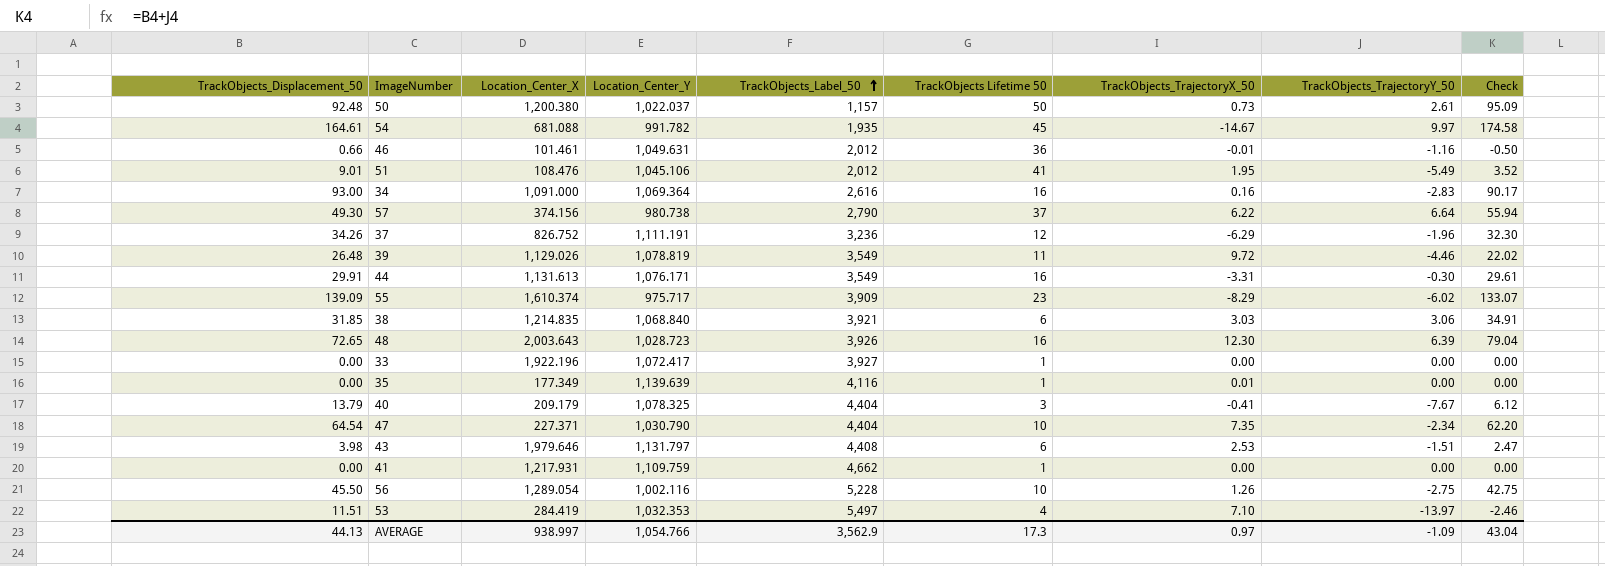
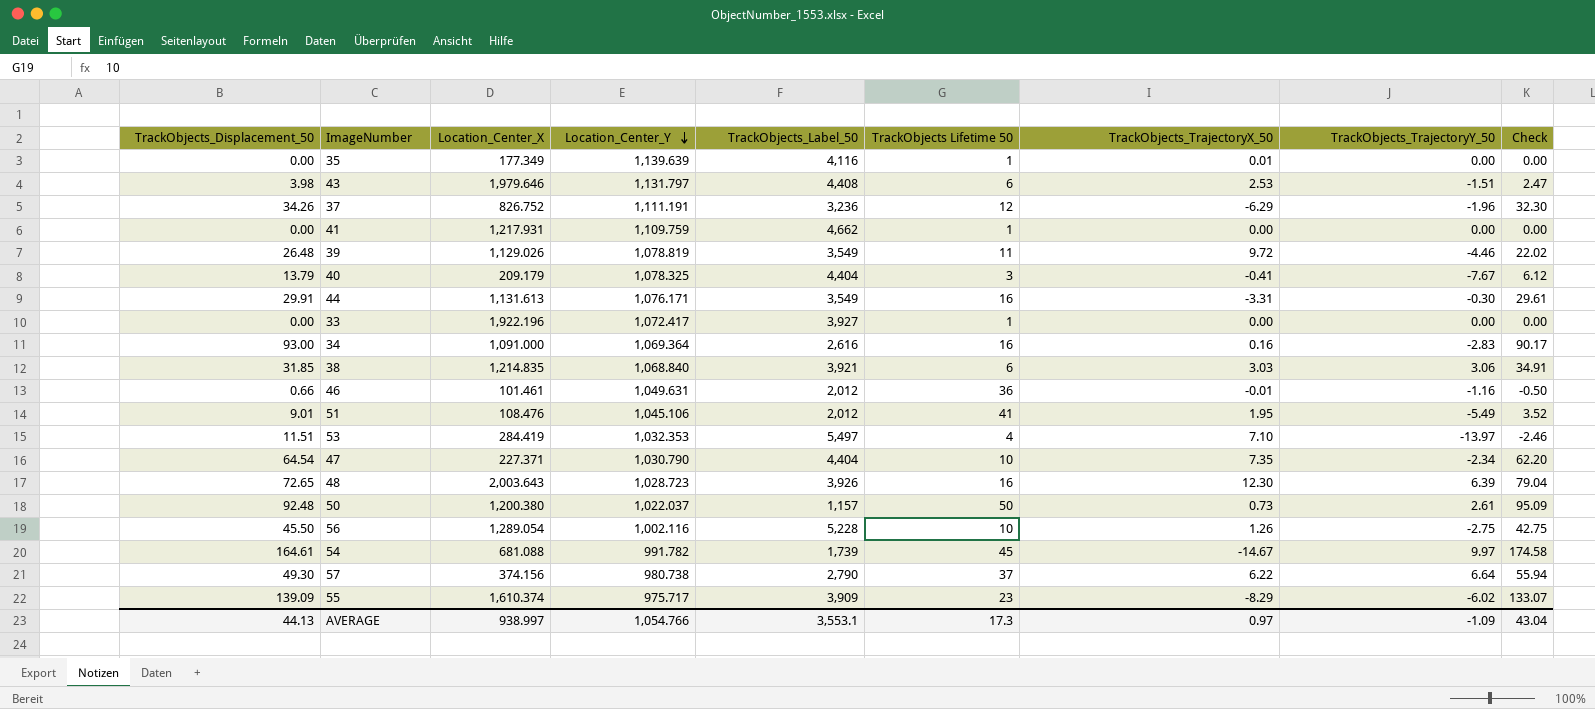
row order: TrackObjects_Label_50 ascending -> Location_Center_Y descending
54 | TrackObjects_Label_50: 1,935 -> 1,739
AVERAGE | TrackObjects_Label_50: 3,562.9 -> 3,553.1

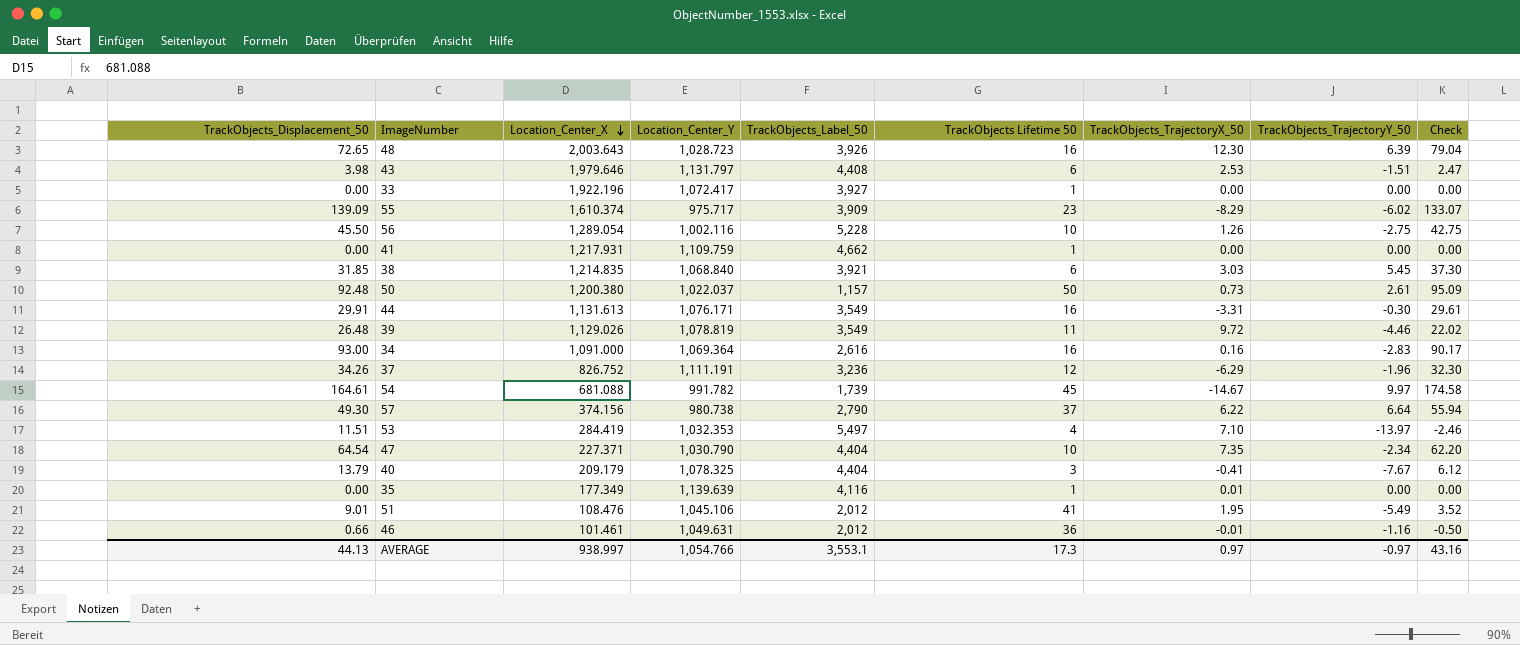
row order: Location_Center_Y descending -> Location_Center_X descending
38 | TrackObjects_TrajectoryY_50: 3.06 -> 5.45
38 | Check: 34.91 -> 37.30
AVERAGE | TrackObjects_TrajectoryY_50: -1.09 -> -0.97
AVERAGE | Check: 43.04 -> 43.16

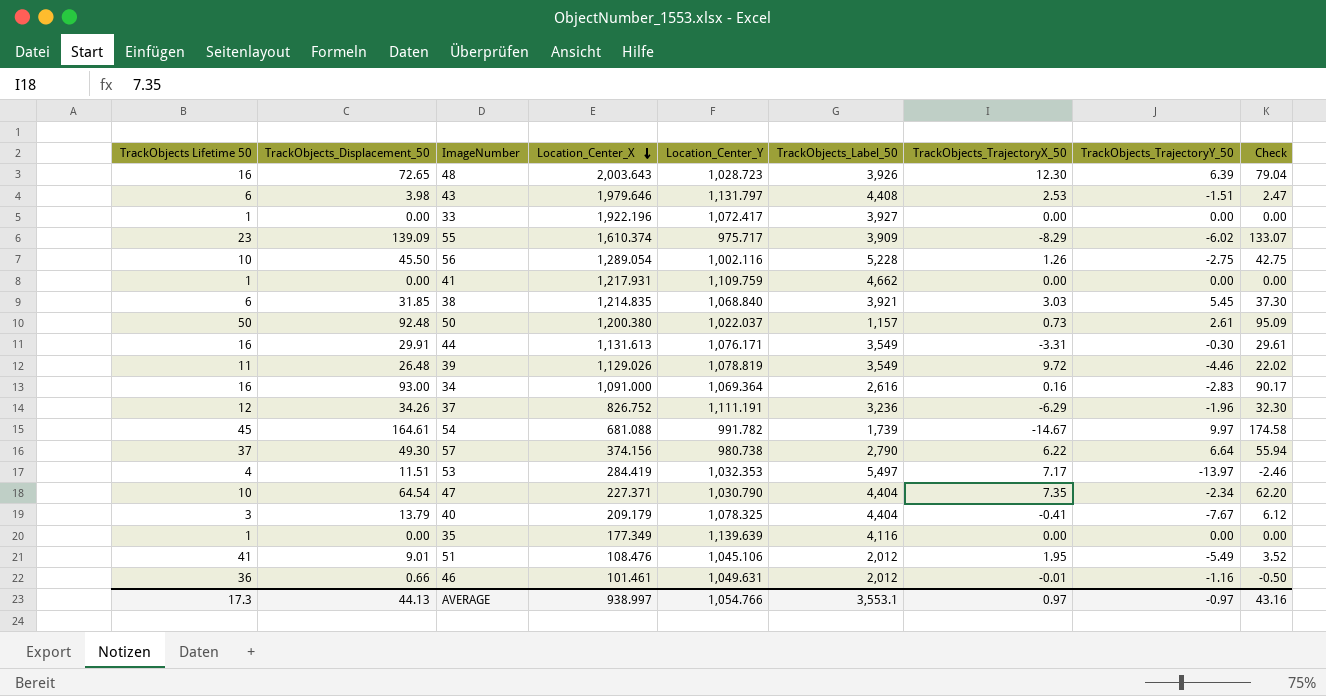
column TrackObjects Lifetime 50 | position: 6 -> 1
53 | TrackObjects_TrajectoryX_50: 7.10 -> 7.17
35 | TrackObjects_TrajectoryX_50: 0.01 -> 0.00

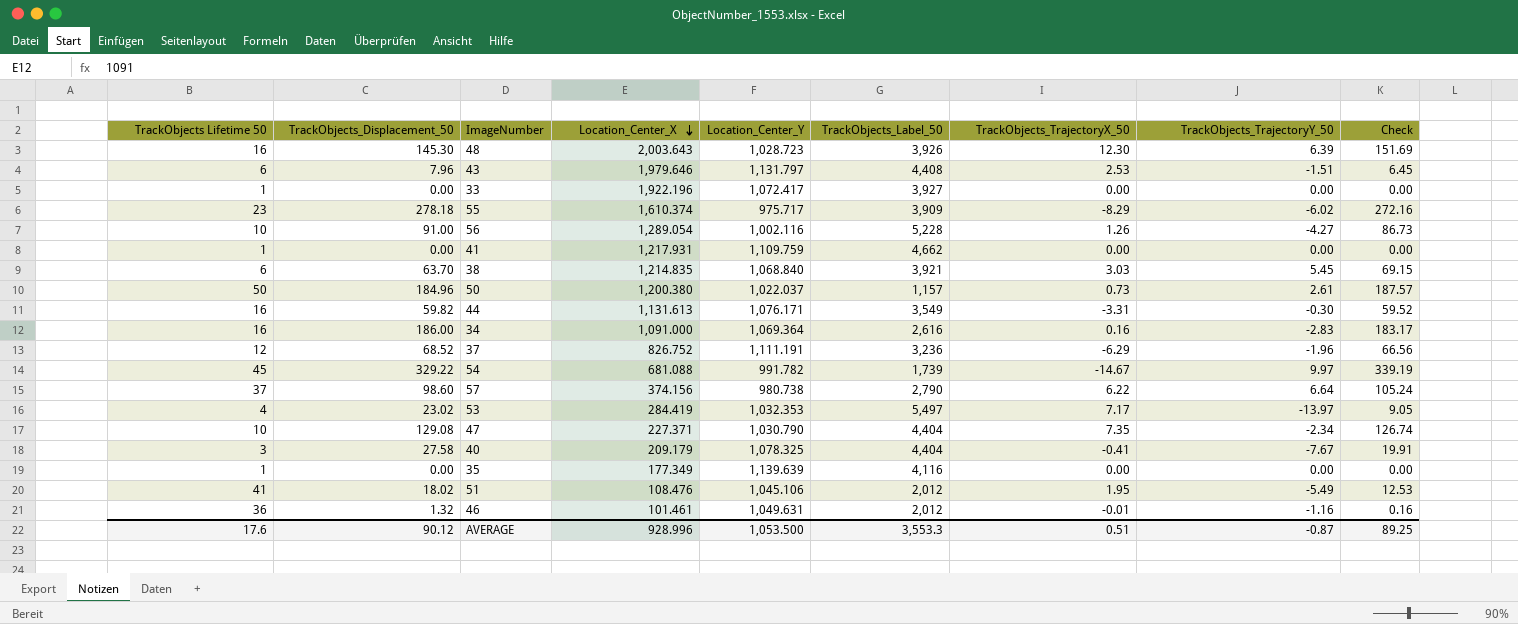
row 39: 11 | 26.48 | 1,129.026 | 1,078.819 | 3,549 | 9.72 | -4.46 | 22.02 -> none
48 | TrackObjects_Displacement_50: 72.65 -> 145.30
48 | Check: 79.04 -> 151.69
43 | TrackObjects_Displacement_50: 3.98 -> 7.96
43 | Check: 2.47 -> 6.45
55 | TrackObjects_Displacement_50: 139.09 -> 278.18
55 | Check: 133.07 -> 272.16
56 | TrackObjects_Displacement_50: 45.50 -> 91.00
56 | TrackObjects_TrajectoryY_50: -2.75 -> -4.27
56 | Check: 42.75 -> 86.73
38 | TrackObjects_Displacement_50: 31.85 -> 63.70
38 | Check: 37.30 -> 69.15
50 | TrackObjects_Displacement_50: 92.48 -> 184.96
50 | Check: 95.09 -> 187.57
44 | TrackObjects_Displacement_50: 29.91 -> 59.82
44 | Check: 29.61 -> 59.52
34 | TrackObjects_Displacement_50: 93.00 -> 186.00
34 | Check: 90.17 -> 183.17
37 | TrackObjects_Displacement_50: 34.26 -> 68.52
37 | Check: 32.30 -> 66.56
54 | TrackObjects_Displacement_50: 164.61 -> 329.22
54 | Check: 174.58 -> 339.19
57 | TrackObjects_Displacement_50: 49.30 -> 98.60
57 | Check: 55.94 -> 105.24
53 | TrackObjects_Displacement_50: 11.51 -> 23.02
53 | Check: -2.46 -> 9.05
47 | TrackObjects_Displacement_50: 64.54 -> 129.08
47 | Check: 62.20 -> 126.74
40 | TrackObjects_Displacement_50: 13.79 -> 27.58
40 | Check: 6.12 -> 19.91
51 | TrackObjects_Displacement_50: 9.01 -> 18.02
51 | Check: 3.52 -> 12.53
46 | TrackObjects_Displacement_50: 0.66 -> 1.32
46 | Check: -0.50 -> 0.16
AVERAGE | TrackObjects Lifetime 50: 17.3 -> 17.6
AVERAGE | TrackObjects_Displacement_50: 44.13 -> 90.12
AVERAGE | Location_Center_X: 938.997 -> 928.996
AVERAGE | Location_Center_Y: 1,054.766 -> 1,053.500
AVERAGE | TrackObjects_Label_50: 3,553.1 -> 3,553.3
AVERAGE | TrackObjects_TrajectoryX_50: 0.97 -> 0.51
AVERAGE | TrackObjects_TrajectoryY_50: -0.97 -> -0.87
AVERAGE | Check: 43.16 -> 89.25

